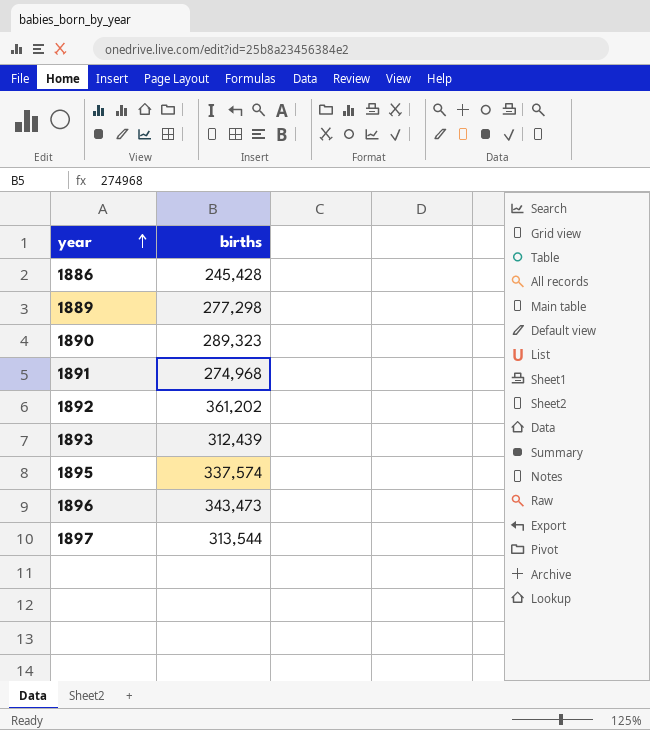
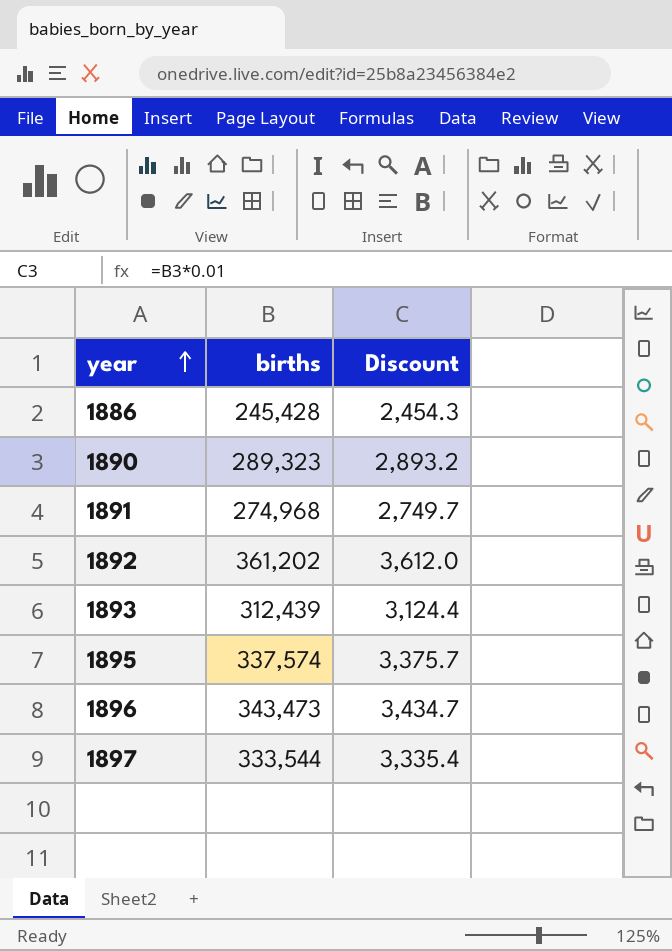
column Discount | formula: none -> [births] * 0.01
row 1889: 277,298 -> none
1897 | births: 313,544 -> 333,544

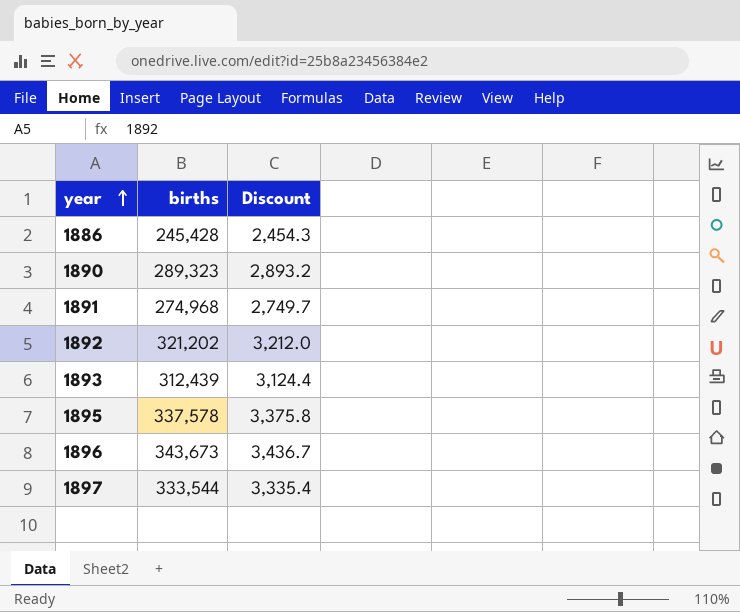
1892 | births: 361,202 -> 321,202
1892 | Discount: 3,612.0 -> 3,212.0
1895 | births: 337,574 -> 337,578
1895 | Discount: 3,375.7 -> 3,375.8
1896 | births: 343,473 -> 343,673
1896 | Discount: 3,434.7 -> 3,436.7

